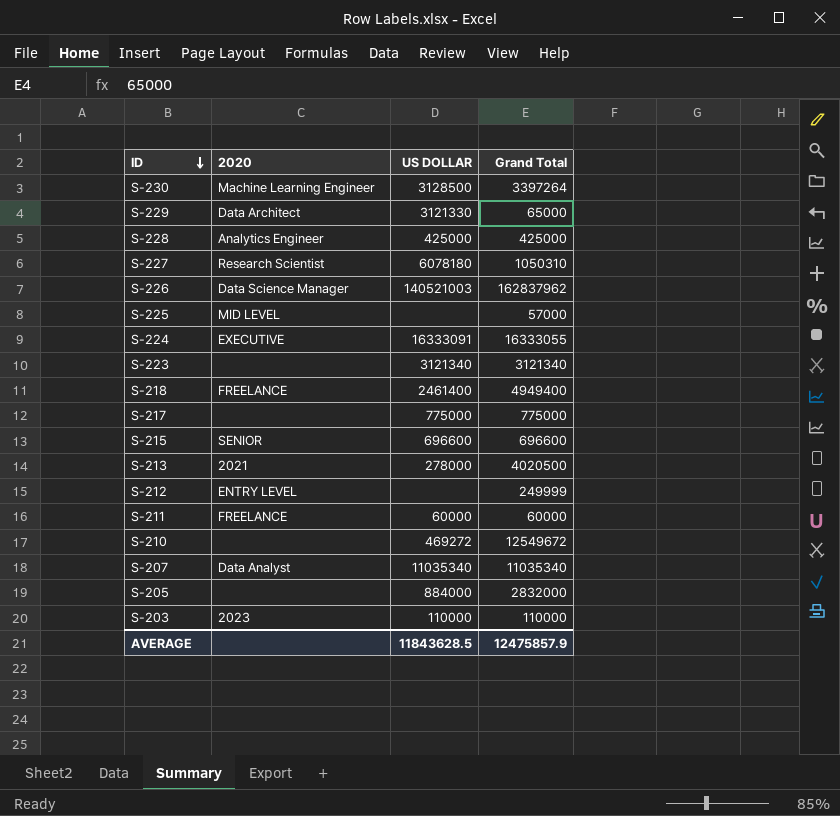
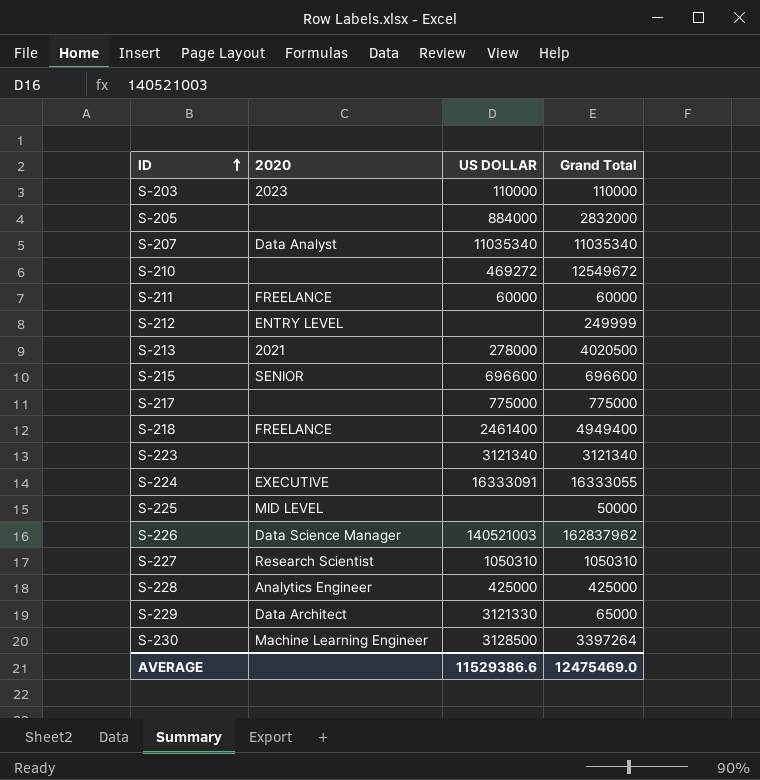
row order: ID descending -> ID ascending
S-225 | Grand Total: 57000 -> 50000
S-227 | US DOLLAR: 6078180 -> 1050310
AVERAGE | US DOLLAR: 11843628.5 -> 11529386.6
AVERAGE | Grand Total: 12475857.9 -> 12475469.0

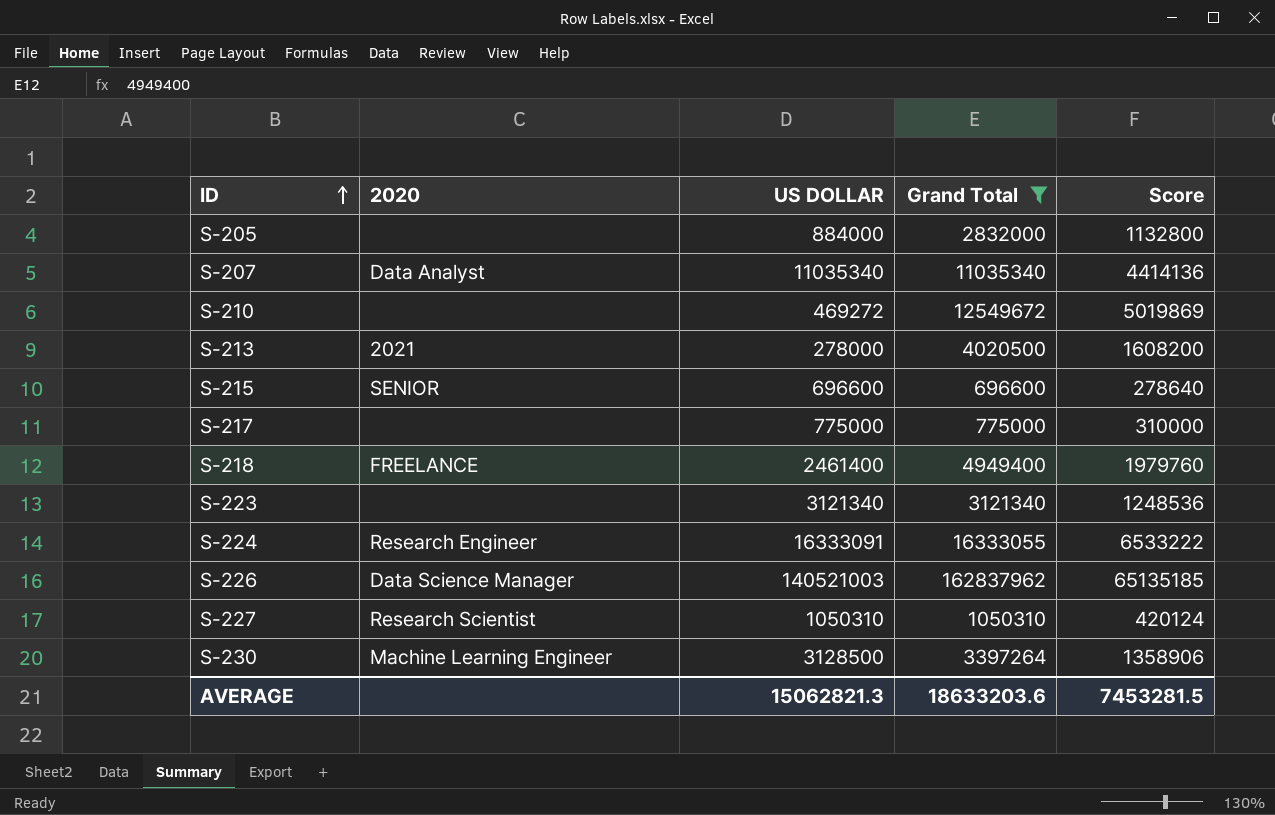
filter: none -> Grand Total >= 696600
column Score | formula: none -> [Grand Total] * 0.4
S-224 | 2020: EXECUTIVE -> Research Engineer
AVERAGE | US DOLLAR: 11529386.6 -> 15062821.3
AVERAGE | Grand Total: 12475469.0 -> 18633203.6

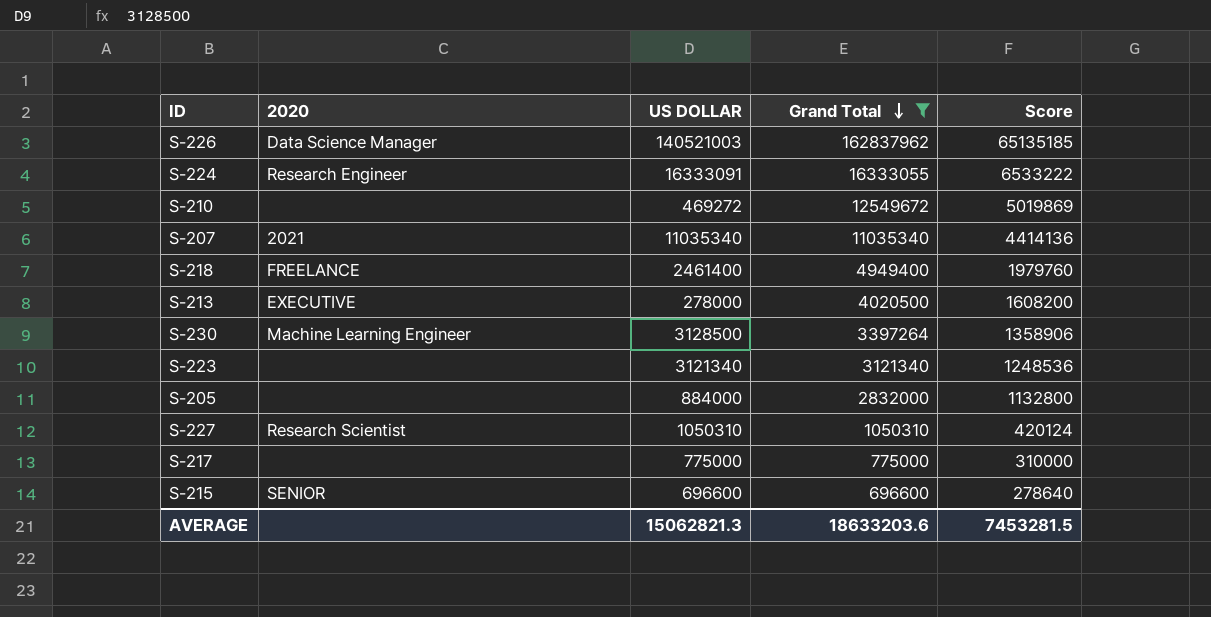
row order: ID ascending -> Grand Total descending
S-207 | 2020: Data Analyst -> 2021
S-213 | 2020: 2021 -> EXECUTIVE

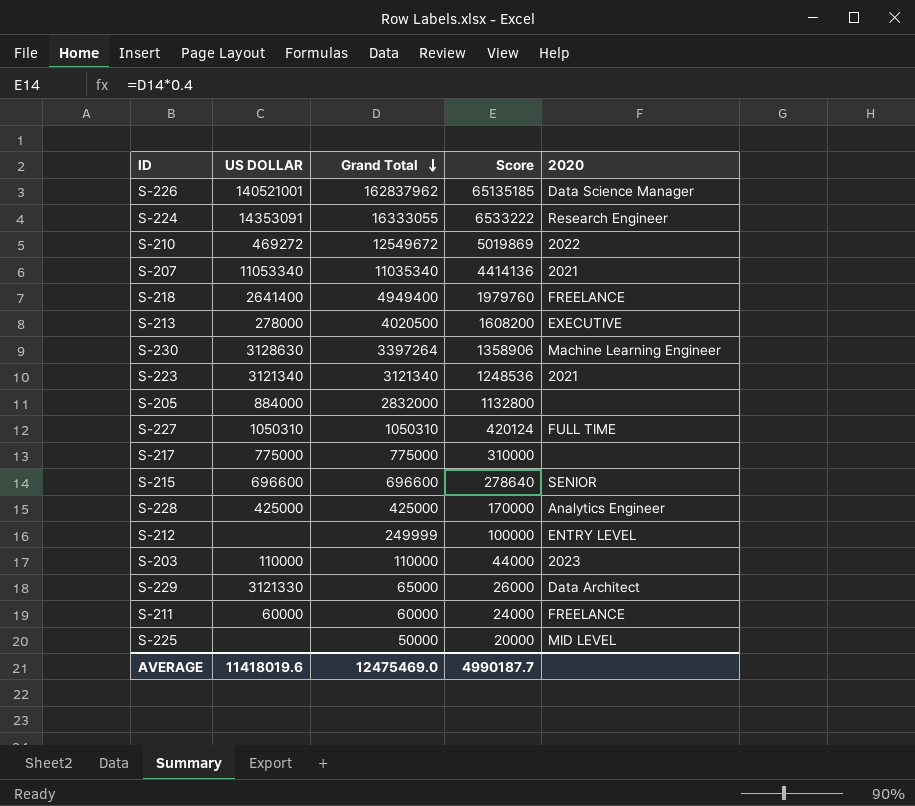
filter: Grand Total >= 696600 -> none
column 2020 | position: 2 -> 5
S-226 | US DOLLAR: 140521003 -> 140521001
S-224 | US DOLLAR: 16333091 -> 14353091
S-210 | 2020: none -> 2022
S-207 | US DOLLAR: 11035340 -> 11053340
S-218 | US DOLLAR: 2461400 -> 2641400
S-230 | US DOLLAR: 3128500 -> 3128630
S-223 | 2020: none -> 2021
S-227 | 2020: Research Scientist -> FULL TIME
AVERAGE | US DOLLAR: 15062821.3 -> 11418019.6
AVERAGE | Grand Total: 18633203.6 -> 12475469.0
AVERAGE | Score: 7453281.5 -> 4990187.7

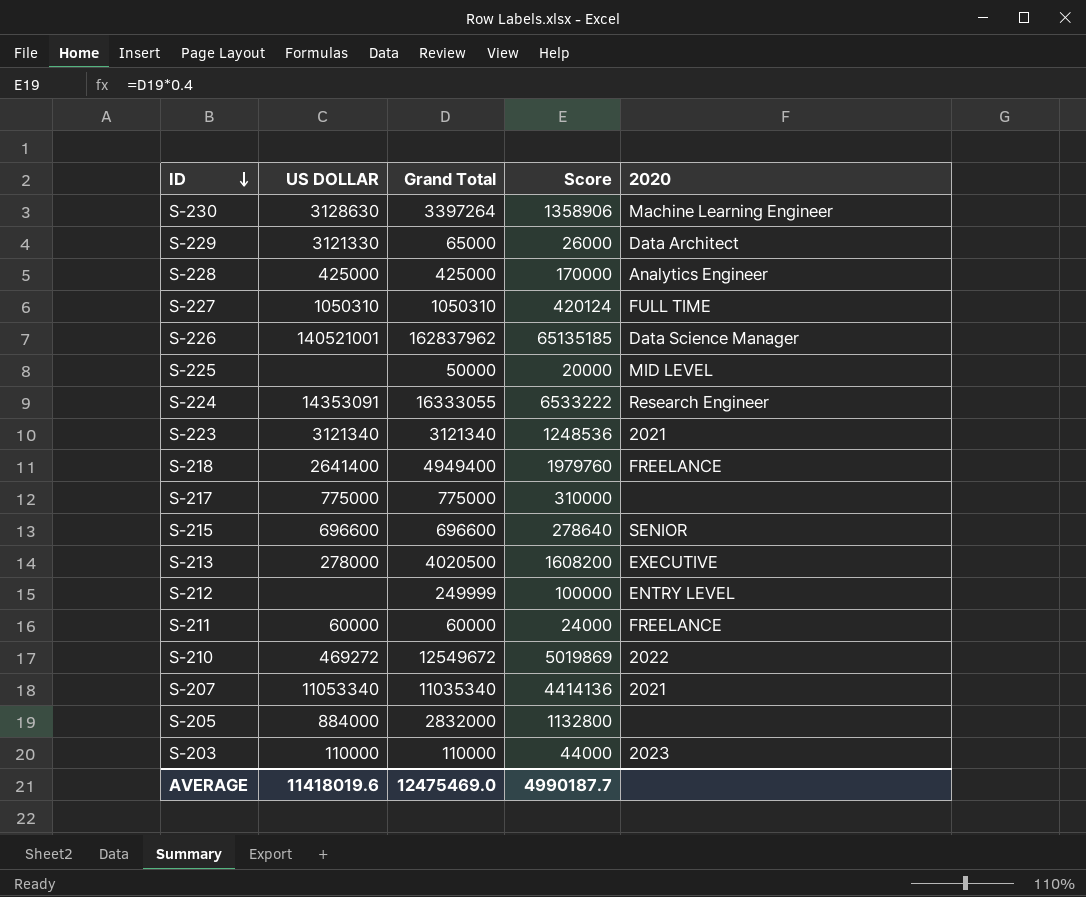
row order: Grand Total descending -> ID descending

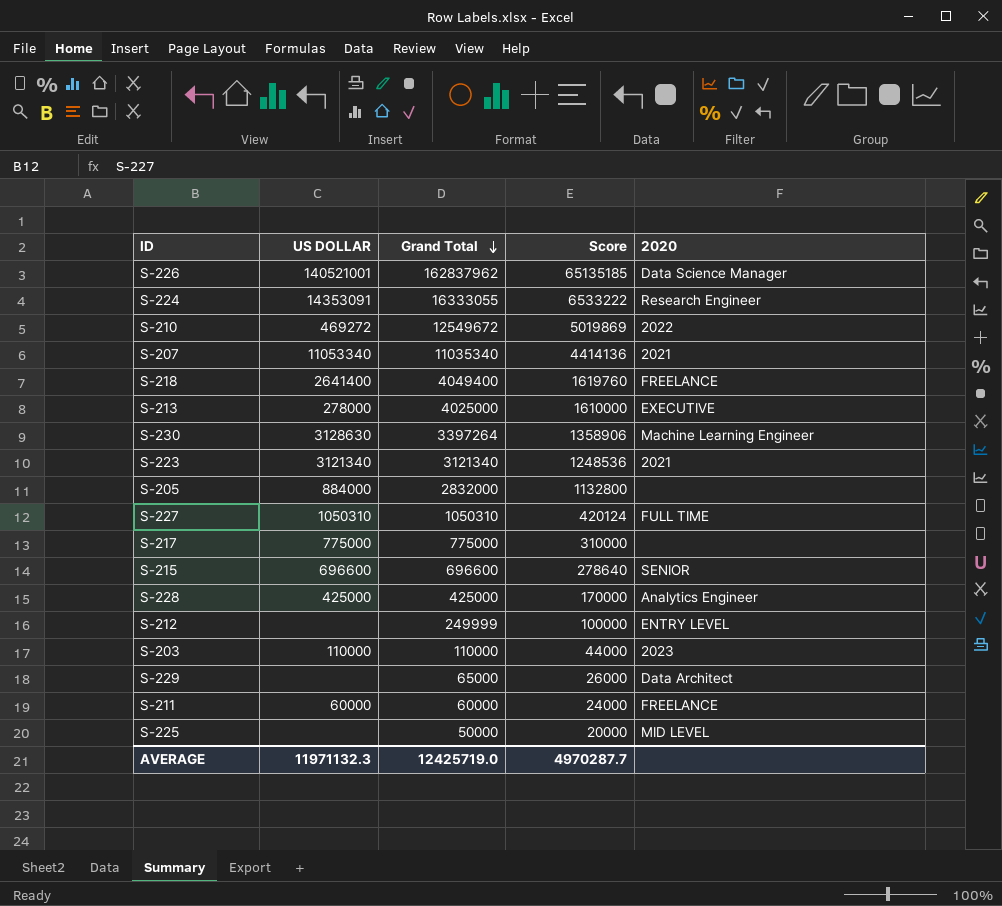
row order: ID descending -> Grand Total descending
S-218 | Grand Total: 4949400 -> 4049400
S-218 | Score: 1979760 -> 1619760
S-213 | Grand Total: 4020500 -> 4025000
S-213 | Score: 1608200 -> 1610000
S-229 | US DOLLAR: 3121330 -> none
AVERAGE | US DOLLAR: 11418019.6 -> 11971132.3
AVERAGE | Grand Total: 12475469.0 -> 12425719.0
AVERAGE | Score: 4990187.7 -> 4970287.7

